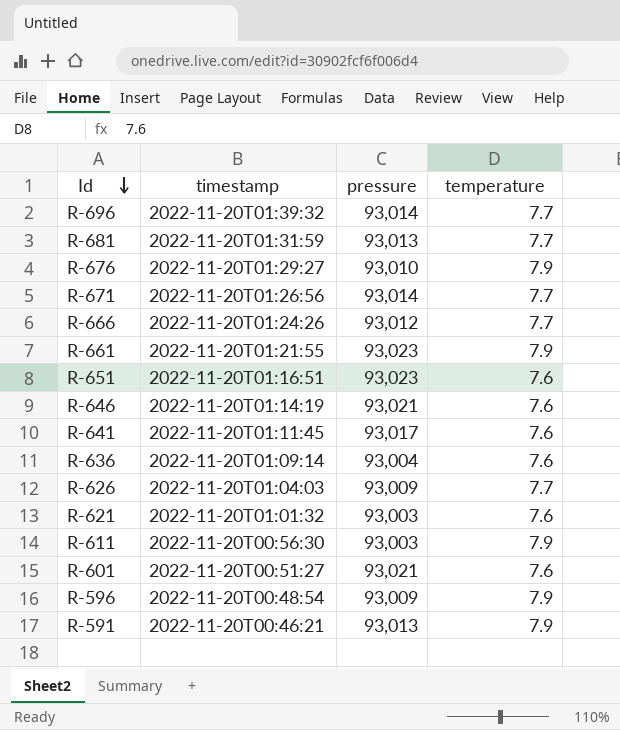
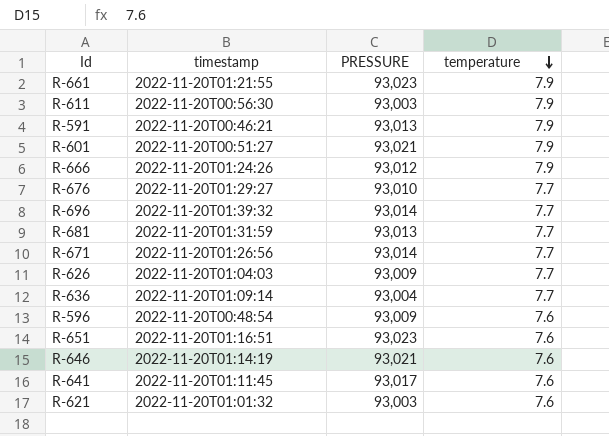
row order: Id descending -> temperature descending
column name: pressure -> PRESSURE
R-601 | temperature: 7.6 -> 7.9
R-666 | temperature: 7.7 -> 7.9
R-676 | temperature: 7.9 -> 7.7
R-636 | temperature: 7.6 -> 7.7
R-596 | temperature: 7.9 -> 7.6

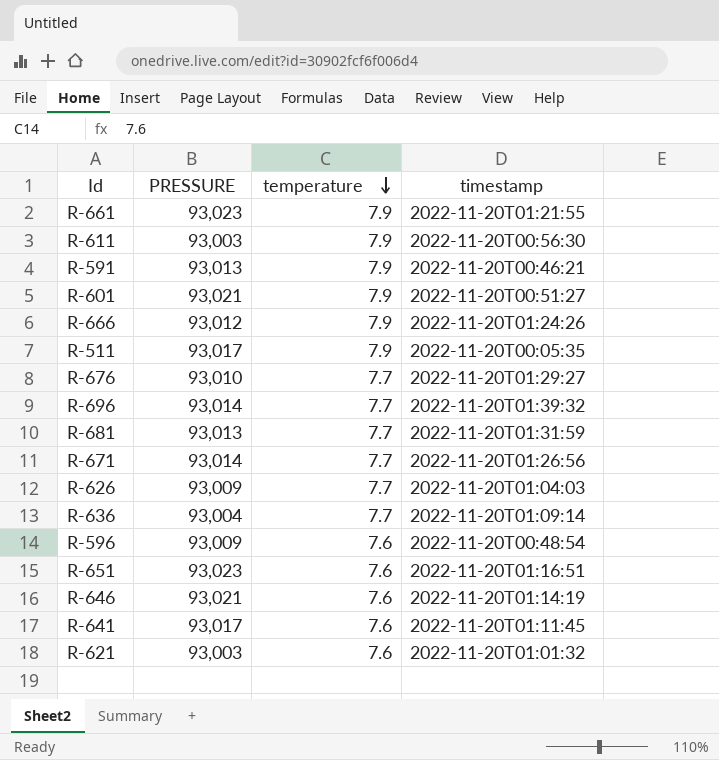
column timestamp | position: 2 -> 4
row R-511: none -> 93,017 | 7.9 | 2022-11-20T00:05:35

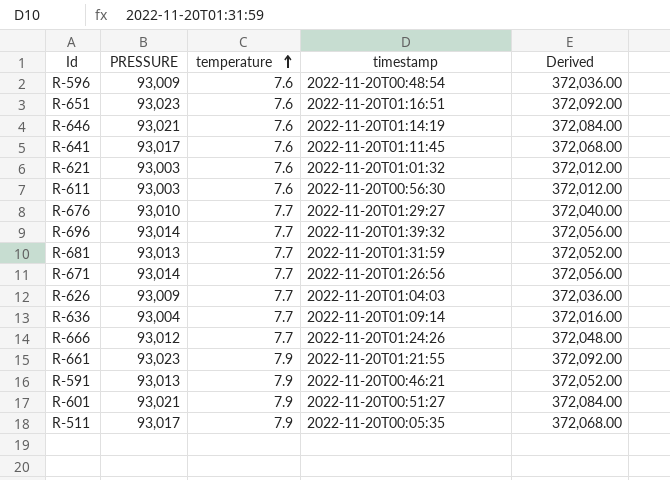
row order: temperature descending -> temperature ascending
column Derived | formula: none -> [PRESSURE] * 4
R-611 | temperature: 7.9 -> 7.6
R-666 | temperature: 7.9 -> 7.7

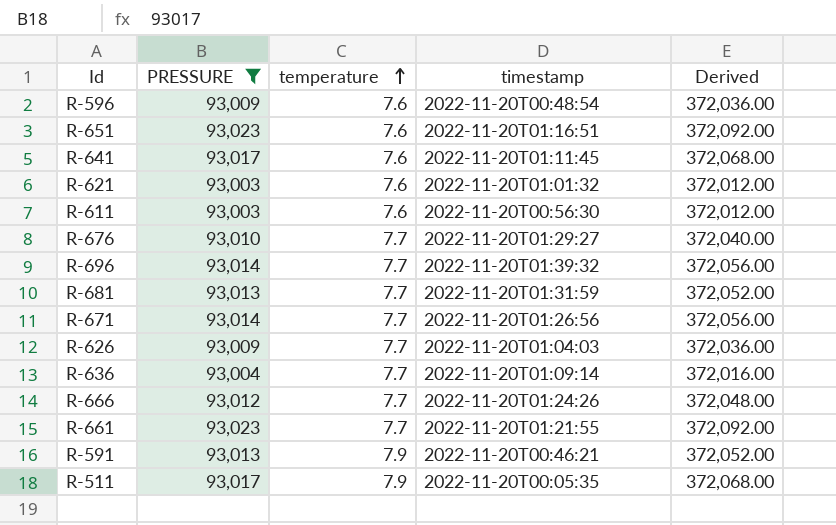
filter: none -> PRESSURE != 93,021
R-661 | temperature: 7.9 -> 7.7

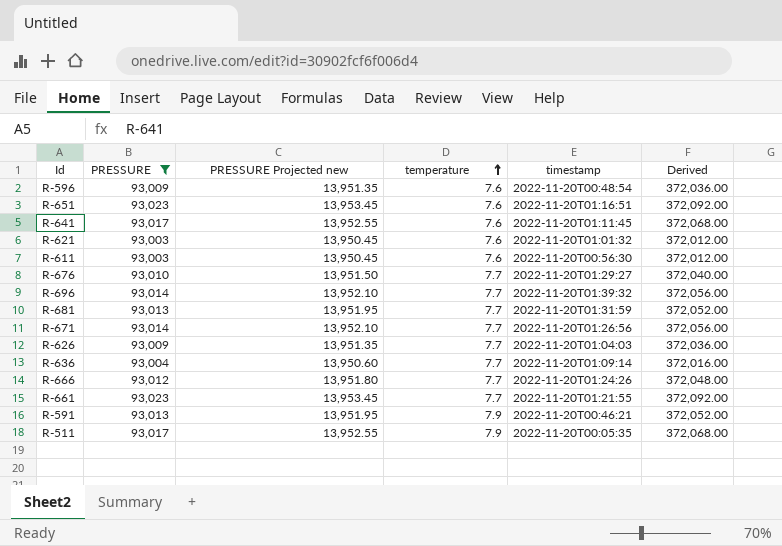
column PRESSURE Projected new | formula: none -> [PRESSURE] * 0.15

